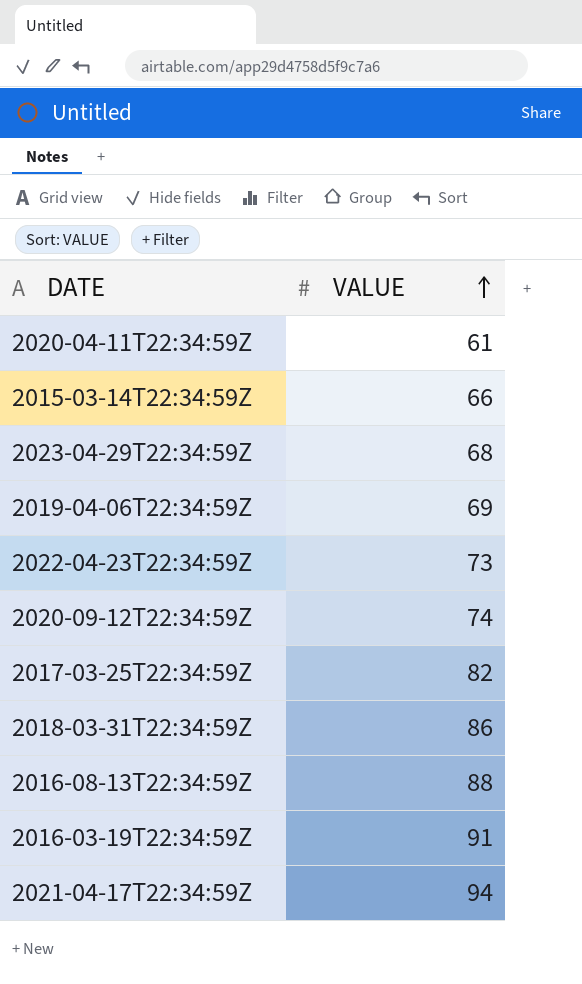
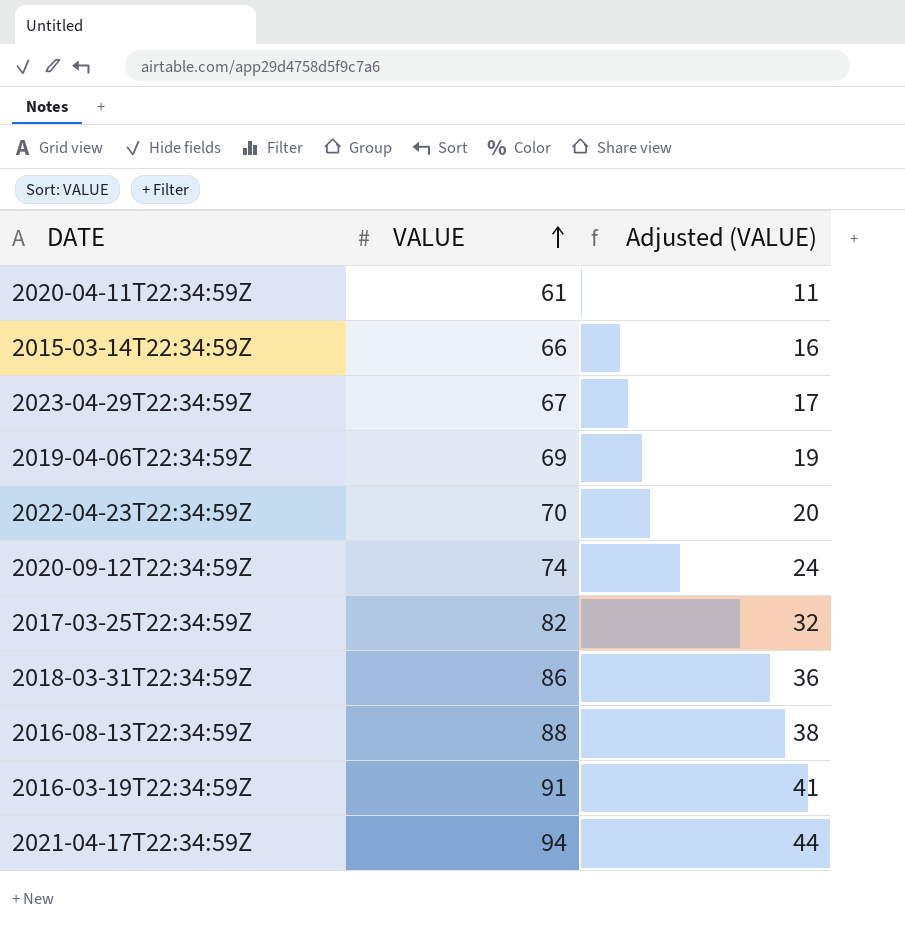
column Adjusted (VALUE) | formula: none -> [VALUE] - 50
2023-04-29T22:34:59Z | VALUE: 68 -> 67
2022-04-23T22:34:59Z | VALUE: 73 -> 70

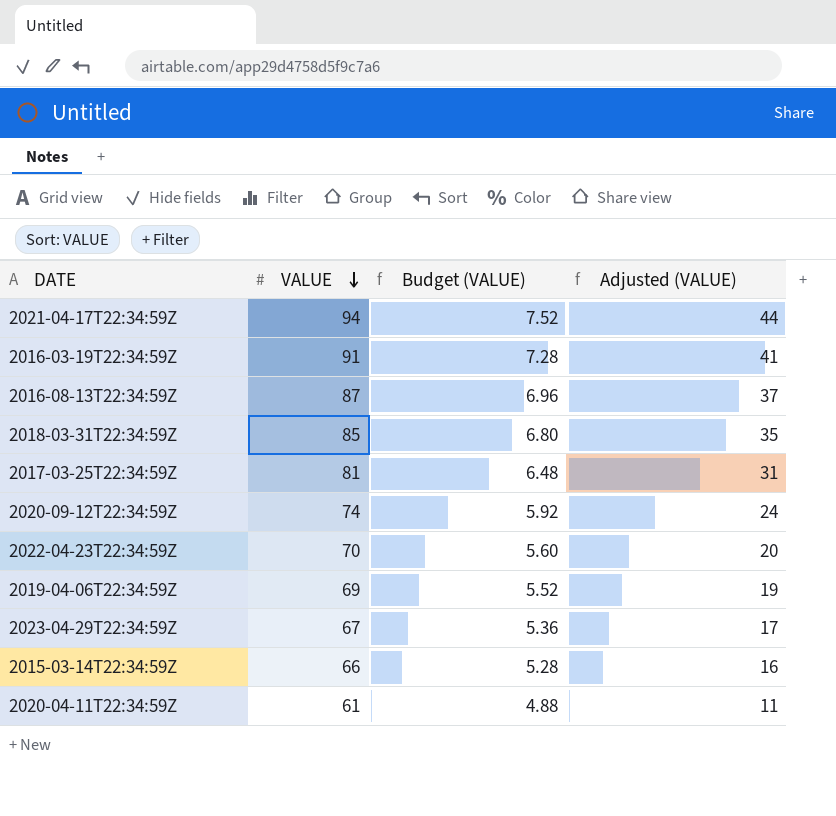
row order: VALUE ascending -> VALUE descending
column Budget (VALUE) | formula: none -> [VALUE] * 0.08
2016-08-13T22:34:59Z | VALUE: 88 -> 87
2016-08-13T22:34:59Z | Adjusted (VALUE): 38 -> 37
2018-03-31T22:34:59Z | VALUE: 86 -> 85
2018-03-31T22:34:59Z | Adjusted (VALUE): 36 -> 35
2017-03-25T22:34:59Z | VALUE: 82 -> 81
2017-03-25T22:34:59Z | Adjusted (VALUE): 32 -> 31

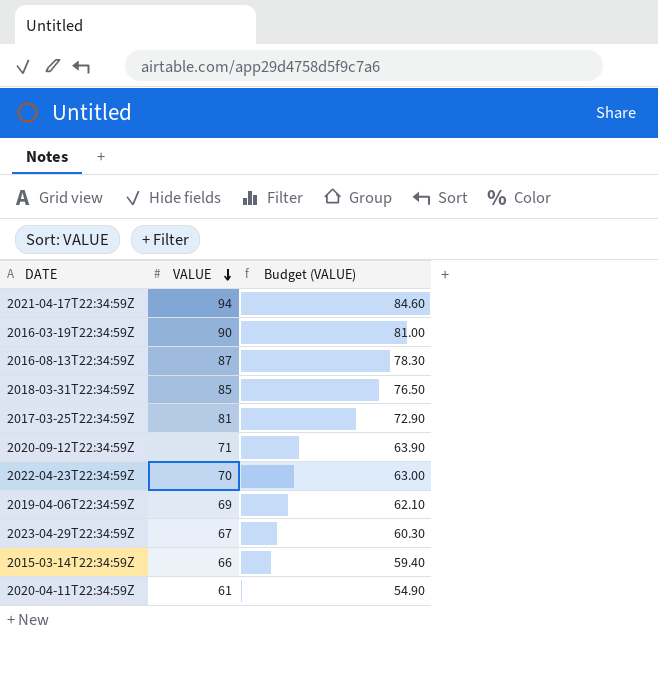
column Adjusted (VALUE) | formula: [VALUE] - 50 -> none
column Budget (VALUE) | formula: [VALUE] * 0.08 -> [VALUE] * 0.9
2016-03-19T22:34:59Z | VALUE: 91 -> 90
2020-09-12T22:34:59Z | VALUE: 74 -> 71

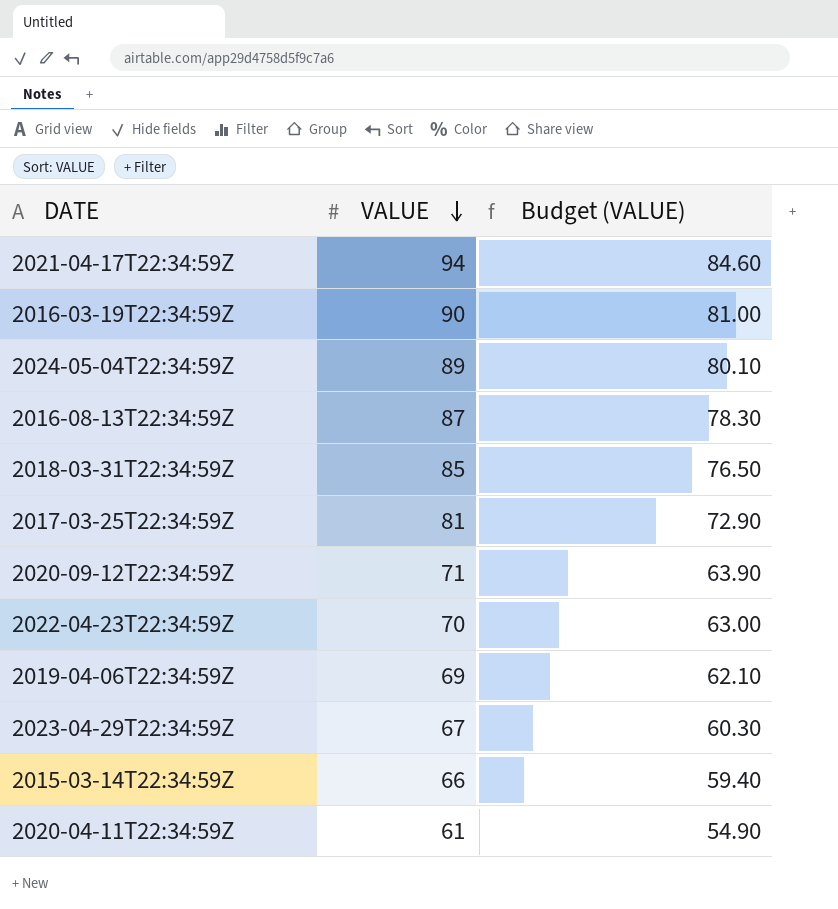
row 2024-05-04T22:34:59Z: none -> 89 | 80.10

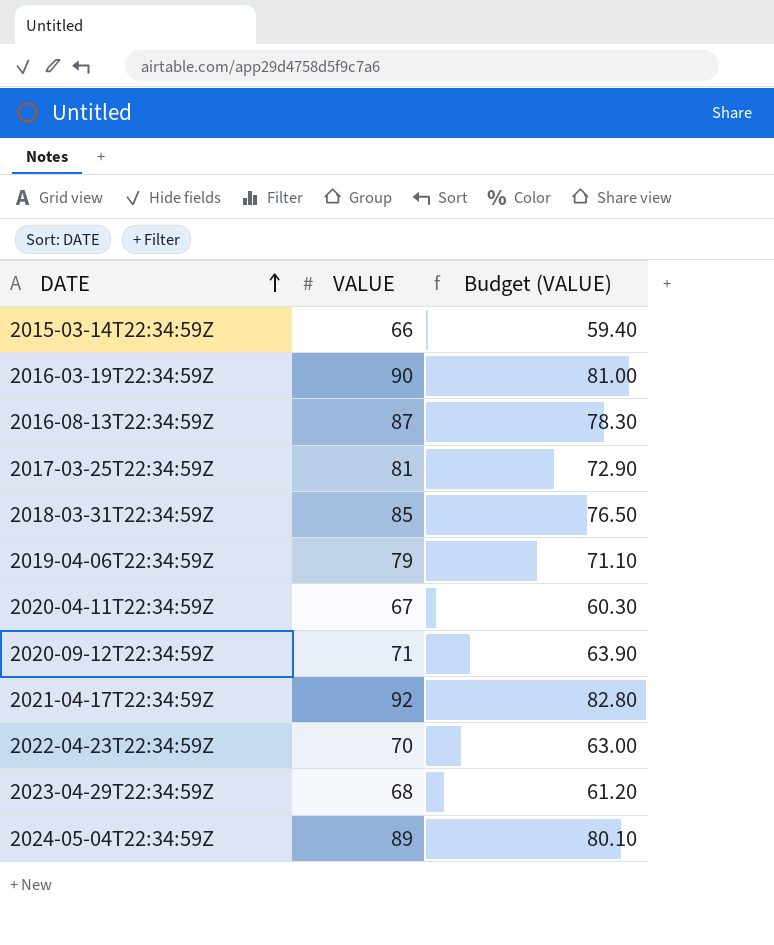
row order: VALUE descending -> DATE ascending
2019-04-06T22:34:59Z | VALUE: 69 -> 79
2019-04-06T22:34:59Z | Budget (VALUE): 62.10 -> 71.10
2020-04-11T22:34:59Z | VALUE: 61 -> 67
2020-04-11T22:34:59Z | Budget (VALUE): 54.90 -> 60.30
2021-04-17T22:34:59Z | VALUE: 94 -> 92
2021-04-17T22:34:59Z | Budget (VALUE): 84.60 -> 82.80
2023-04-29T22:34:59Z | VALUE: 67 -> 68
2023-04-29T22:34:59Z | Budget (VALUE): 60.30 -> 61.20

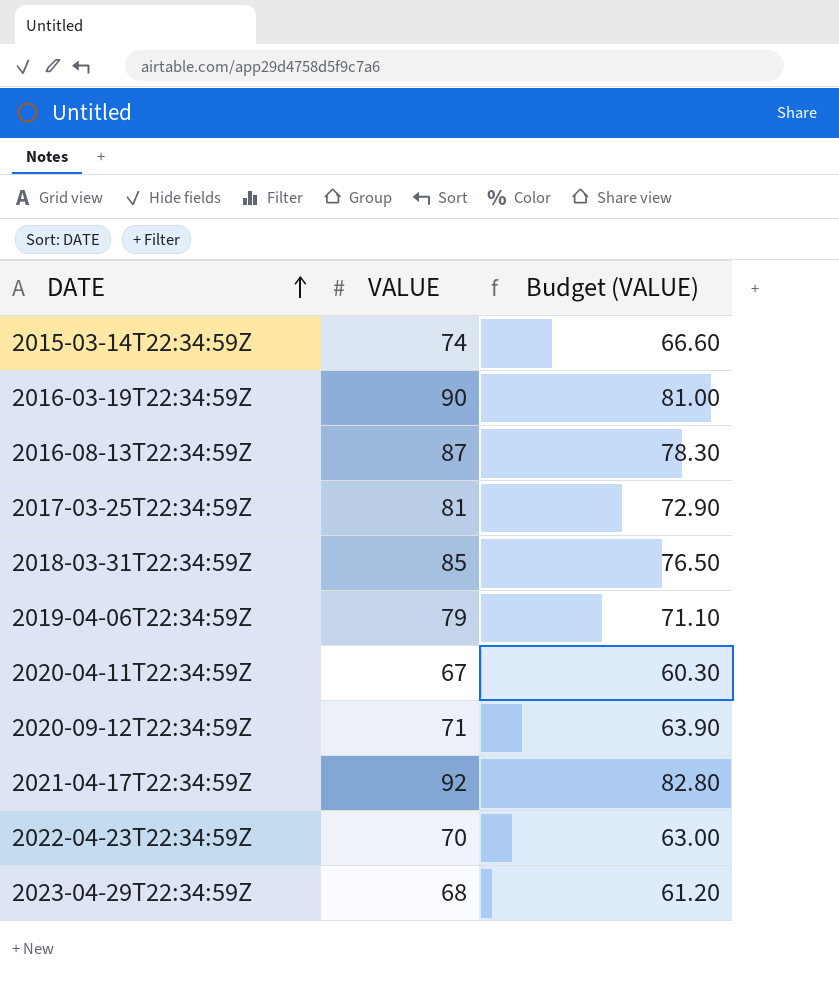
row 2024-05-04T22:34:59Z: 89 | 80.10 -> none
2015-03-14T22:34:59Z | VALUE: 66 -> 74
2015-03-14T22:34:59Z | Budget (VALUE): 59.40 -> 66.60

